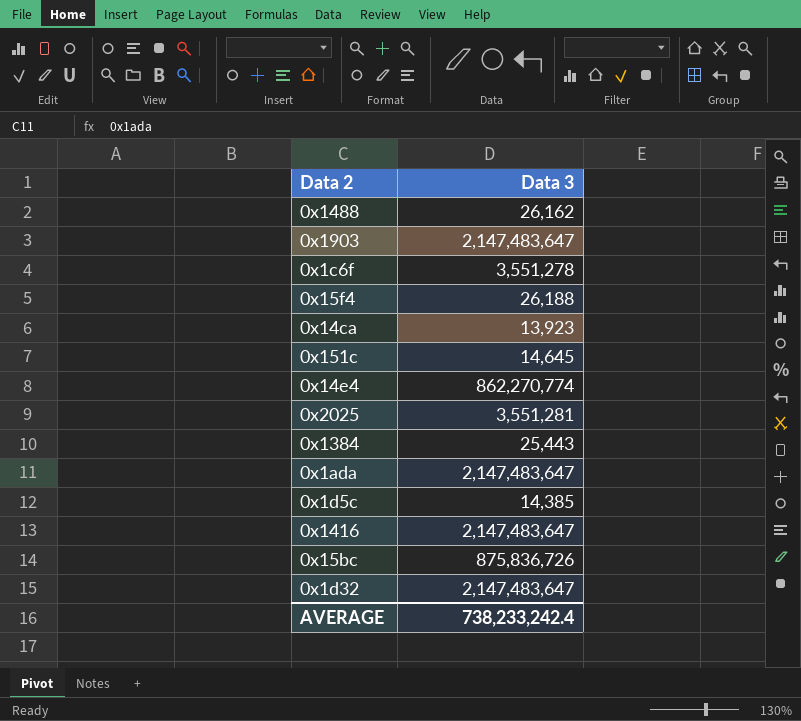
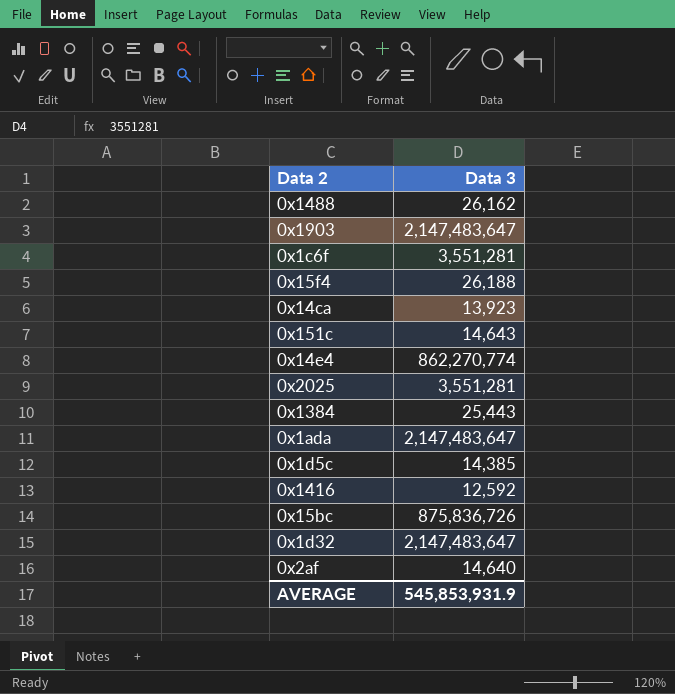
0x1c6f | Data 3: 3,551,278 -> 3,551,281
0x151c | Data 3: 14,645 -> 14,643
0x1416 | Data 3: 2,147,483,647 -> 12,592
row 0x2af: none -> 14,640
AVERAGE | Data 3: 738,233,242.4 -> 545,853,931.9

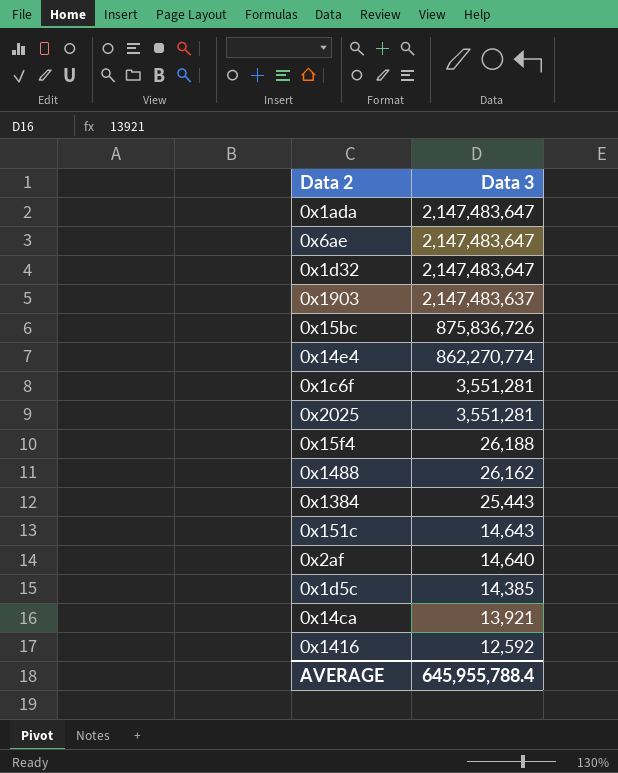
row order: none -> Data 3 descending
row 0x6ae: none -> 2,147,483,647
0x1903 | Data 3: 2,147,483,647 -> 2,147,483,637
0x14ca | Data 3: 13,923 -> 13,921
AVERAGE | Data 3: 545,853,931.9 -> 645,955,788.4

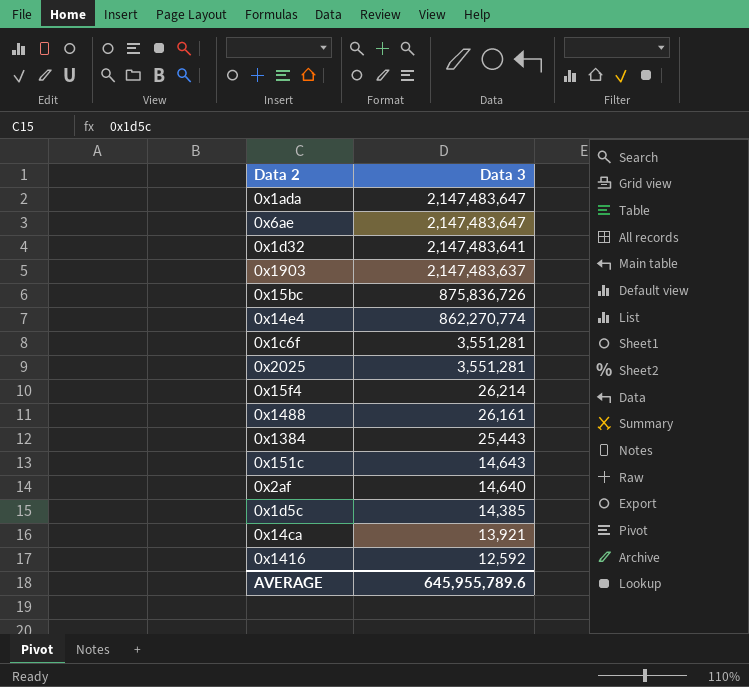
0x1d32 | Data 3: 2,147,483,647 -> 2,147,483,641
0x15f4 | Data 3: 26,188 -> 26,214
0x1488 | Data 3: 26,162 -> 26,161
AVERAGE | Data 3: 645,955,788.4 -> 645,955,789.6

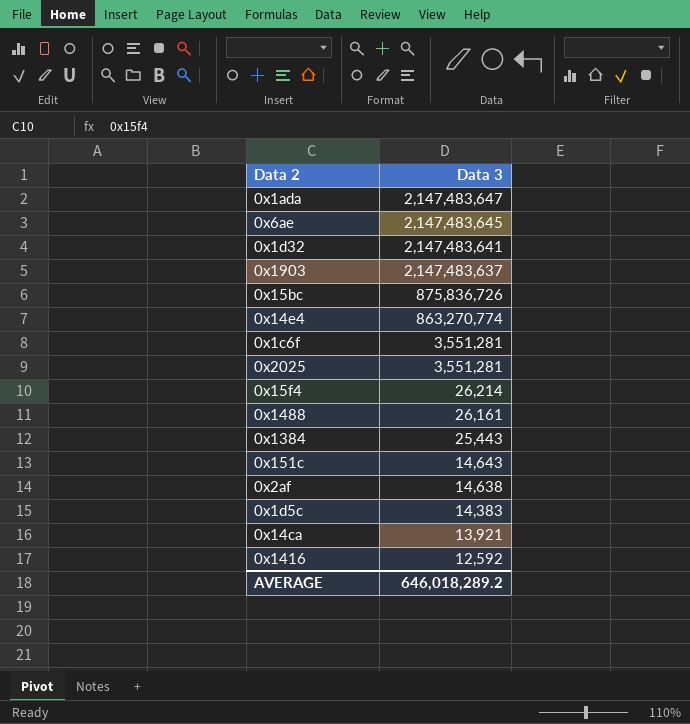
0x6ae | Data 3: 2,147,483,647 -> 2,147,483,645
0x14e4 | Data 3: 862,270,774 -> 863,270,774
0x2af | Data 3: 14,640 -> 14,638
0x1d5c | Data 3: 14,385 -> 14,383
AVERAGE | Data 3: 645,955,789.6 -> 646,018,289.2

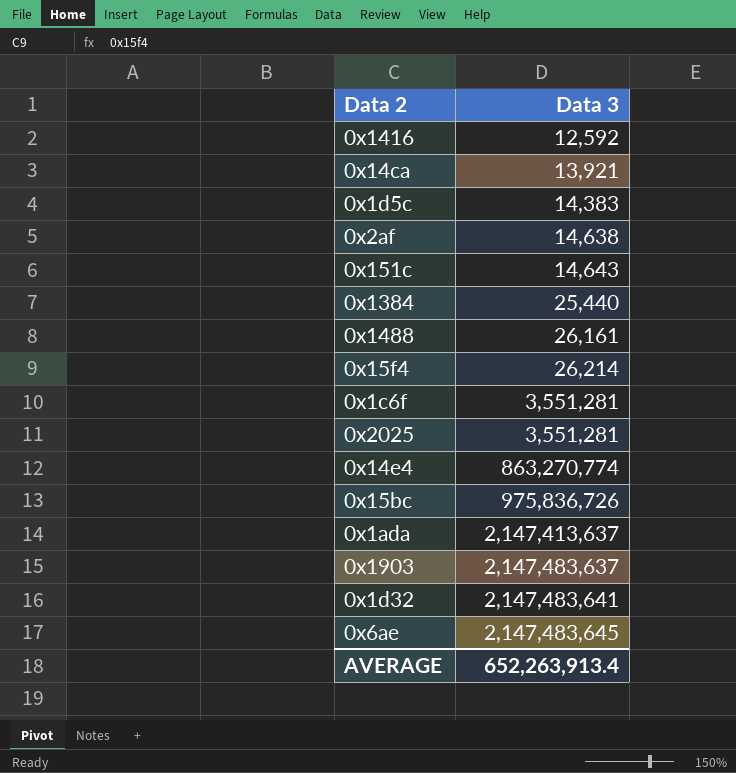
row order: Data 3 descending -> Data 3 ascending
0x1384 | Data 3: 25,443 -> 25,440
0x15bc | Data 3: 875,836,726 -> 975,836,726
0x1ada | Data 3: 2,147,483,647 -> 2,147,413,637
AVERAGE | Data 3: 646,018,289.2 -> 652,263,913.4

